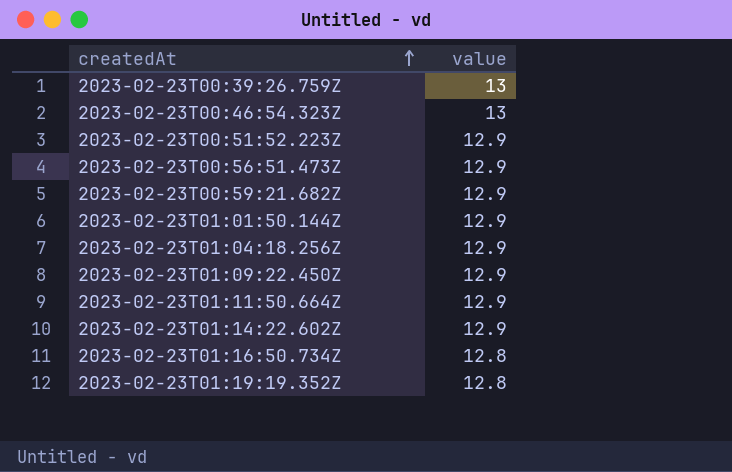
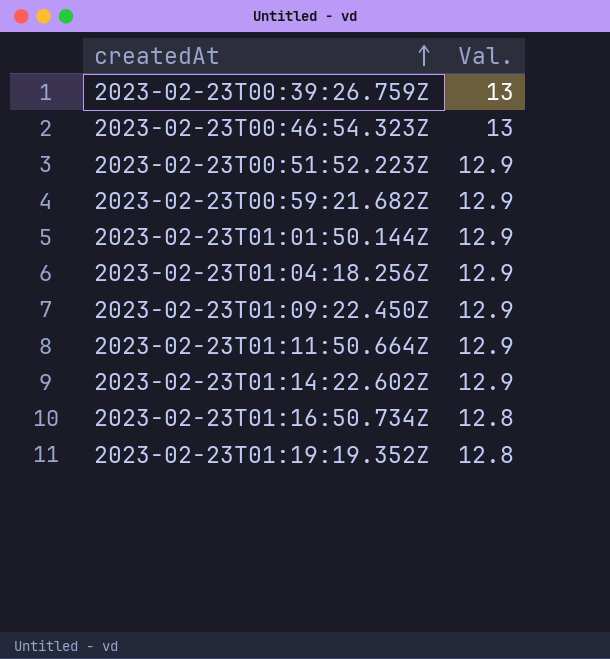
column name: value -> Val.
row 2023-02-23T00:56:51.473Z: 12.9 -> none

